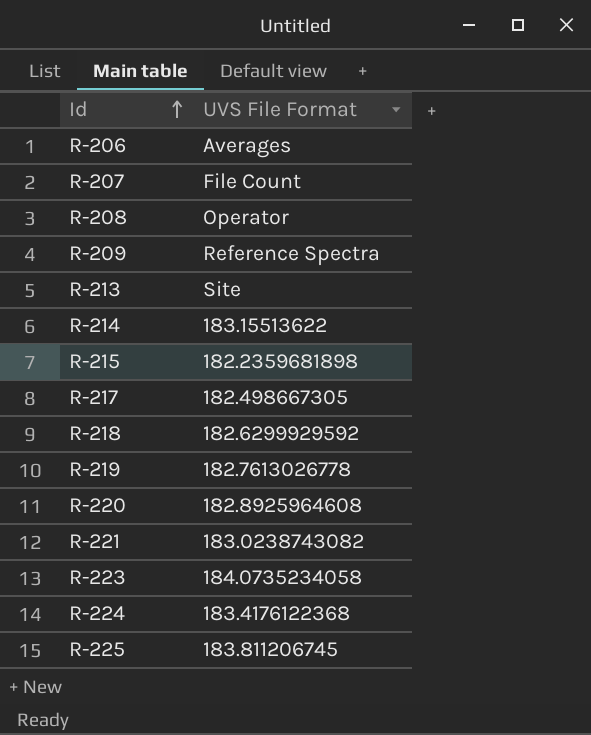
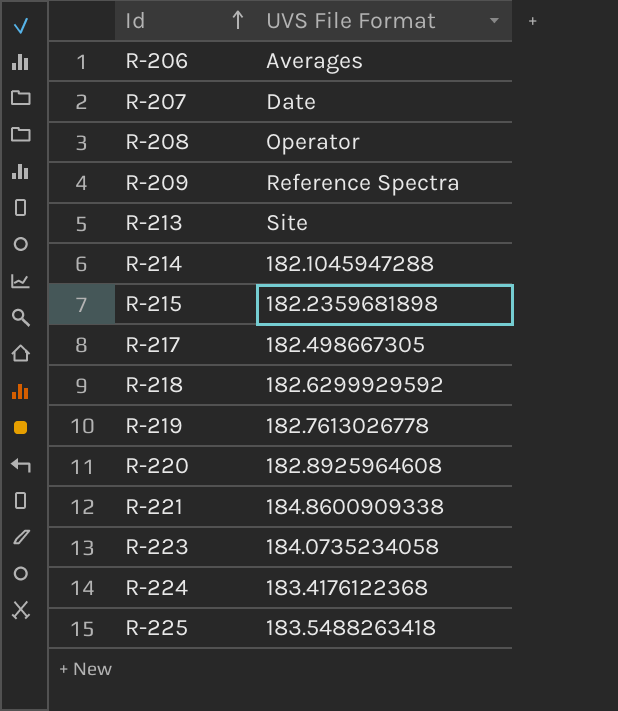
R-207 | UVS File Format: File Count -> Date
R-214 | UVS File Format: 183.15513622 -> 182.1045947288
R-221 | UVS File Format: 183.0238743082 -> 184.8600909338
R-225 | UVS File Format: 183.811206745 -> 183.5488263418

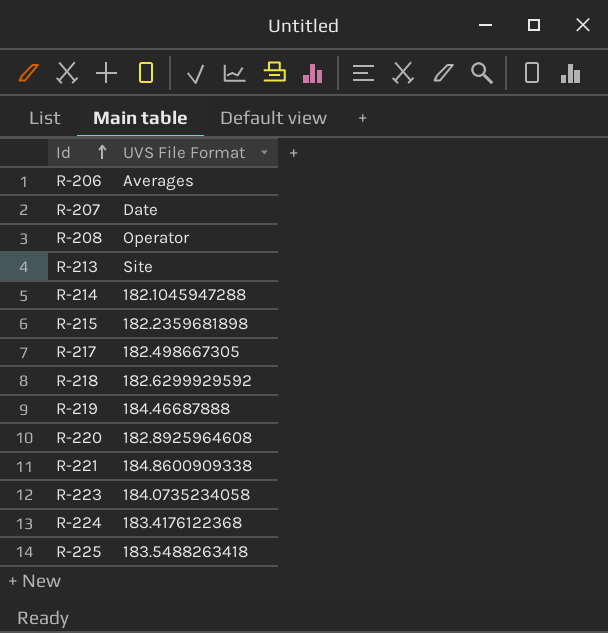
row R-209: Reference Spectra -> none
R-219 | UVS File Format: 182.7613026778 -> 184.46687888

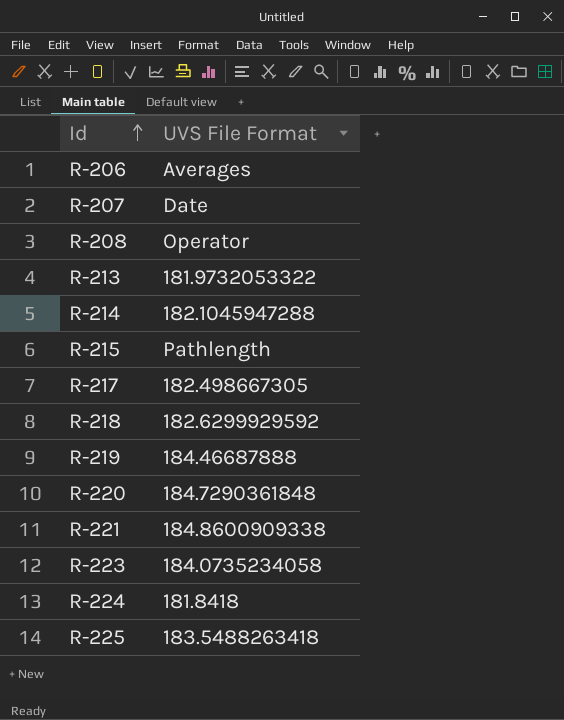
R-213 | UVS File Format: Site -> 181.9732053322
R-215 | UVS File Format: 182.2359681898 -> Pathlength
R-220 | UVS File Format: 182.8925964608 -> 184.7290361848
R-224 | UVS File Format: 183.4176122368 -> 181.8418

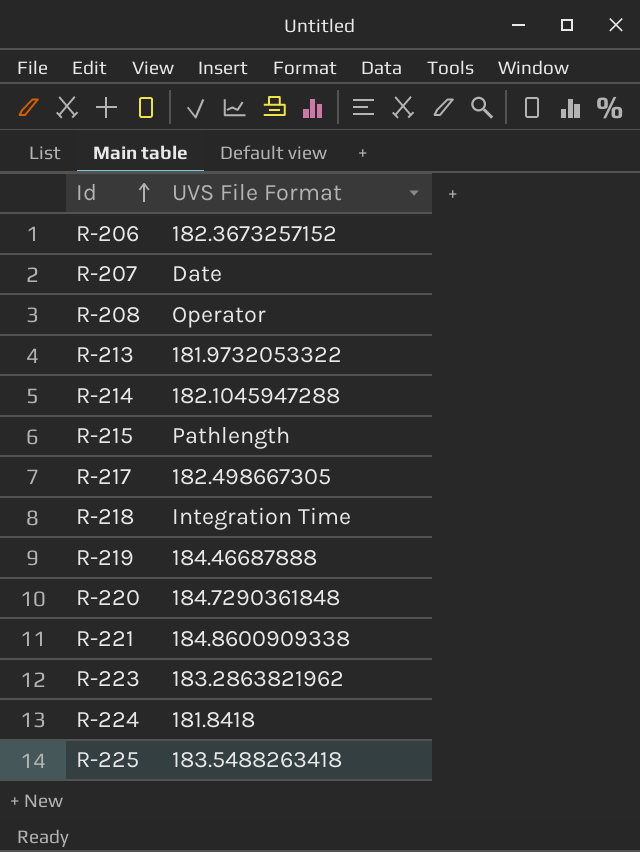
R-206 | UVS File Format: Averages -> 182.3673257152
R-218 | UVS File Format: 182.6299929592 -> Integration Time
R-223 | UVS File Format: 184.0735234058 -> 183.2863821962

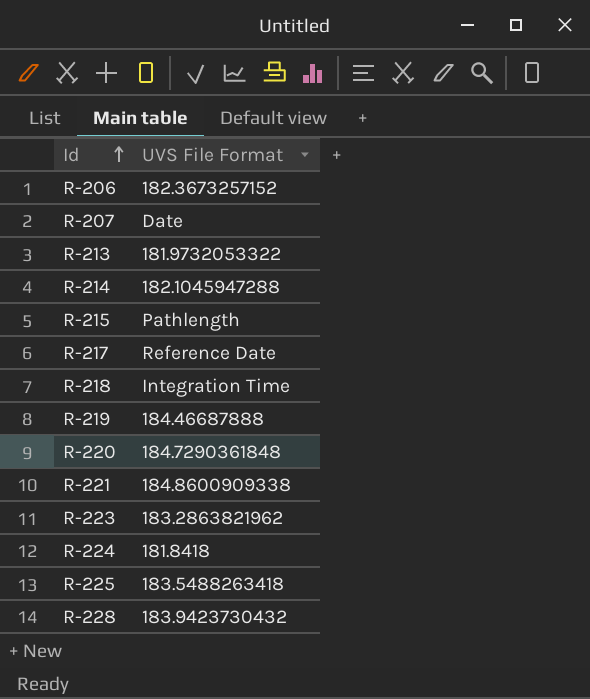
row R-208: Operator -> none
R-217 | UVS File Format: 182.498667305 -> Reference Date
row R-228: none -> 183.9423730432

